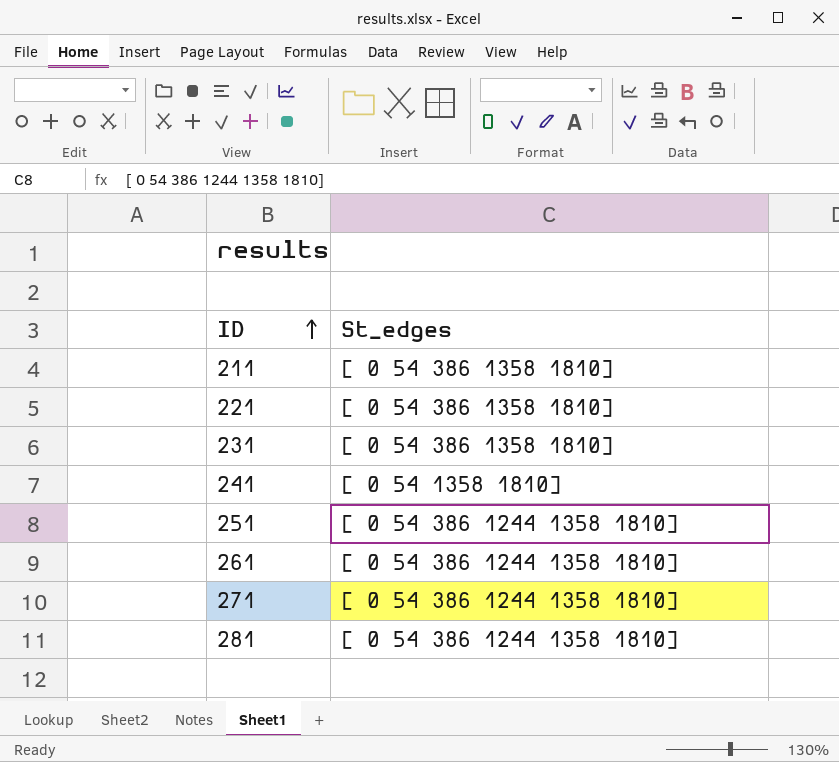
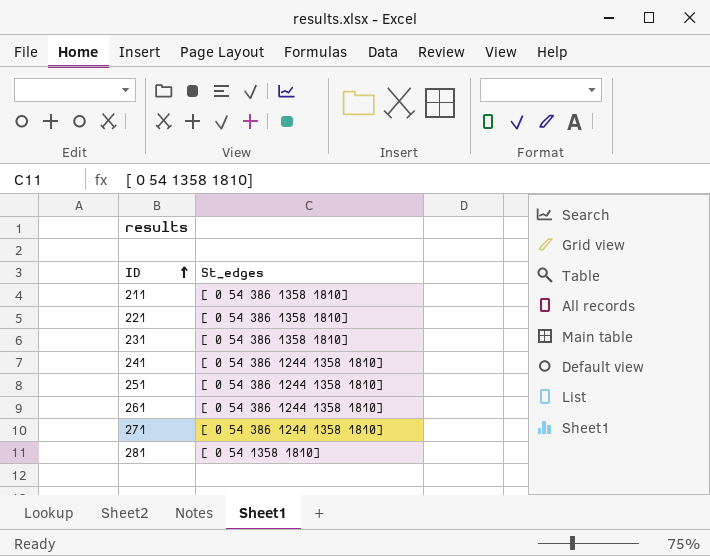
241 | St_edges: [ 0 54 1358 1810] -> [ 0 54 386 1244 1358 1810]
281 | St_edges: [ 0 54 386 1244 1358 1810] -> [ 0 54 1358 1810]

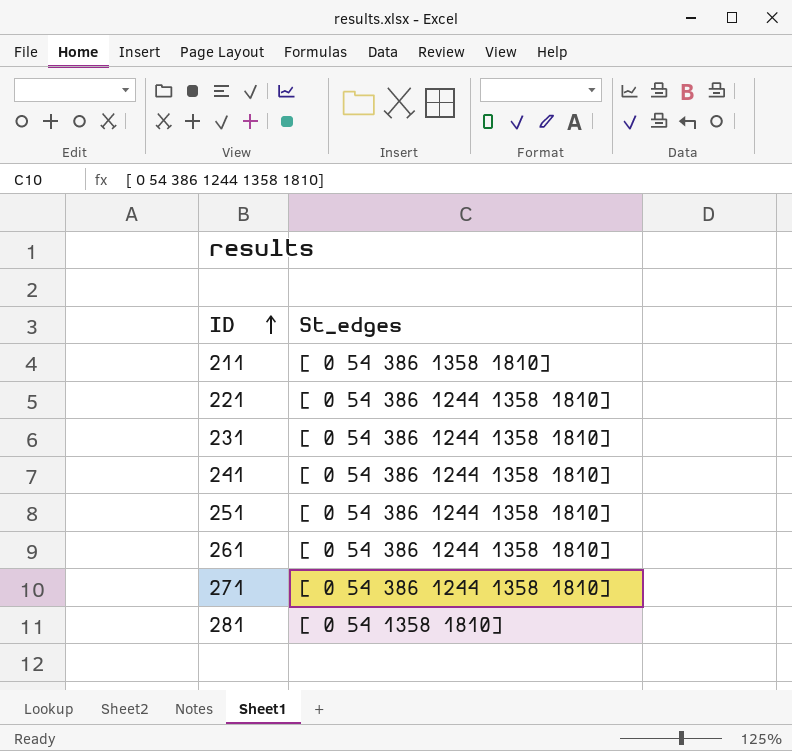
221 | St_edges: [ 0 54 386 1358 1810] -> [ 0 54 386 1244 1358 1810]
231 | St_edges: [ 0 54 386 1358 1810] -> [ 0 54 386 1244 1358 1810]

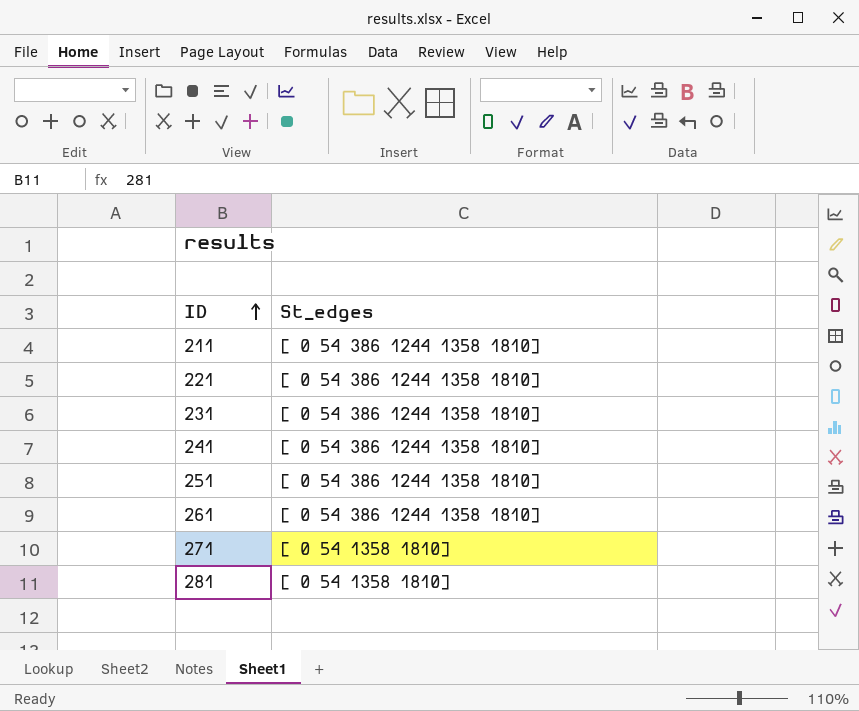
211 | St_edges: [ 0 54 386 1358 1810] -> [ 0 54 386 1244 1358 1810]
271 | St_edges: [ 0 54 386 1244 1358 1810] -> [ 0 54 1358 1810]

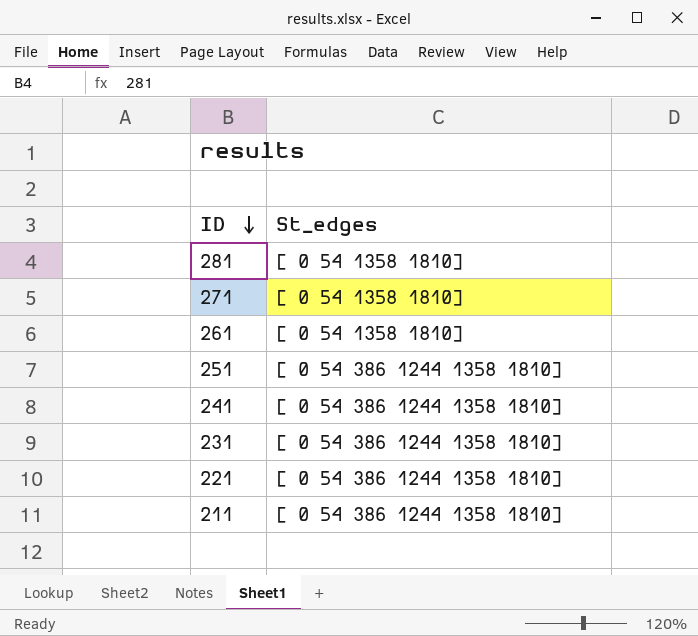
row order: ID ascending -> ID descending
261 | St_edges: [ 0 54 386 1244 1358 1810] -> [ 0 54 1358 1810]

